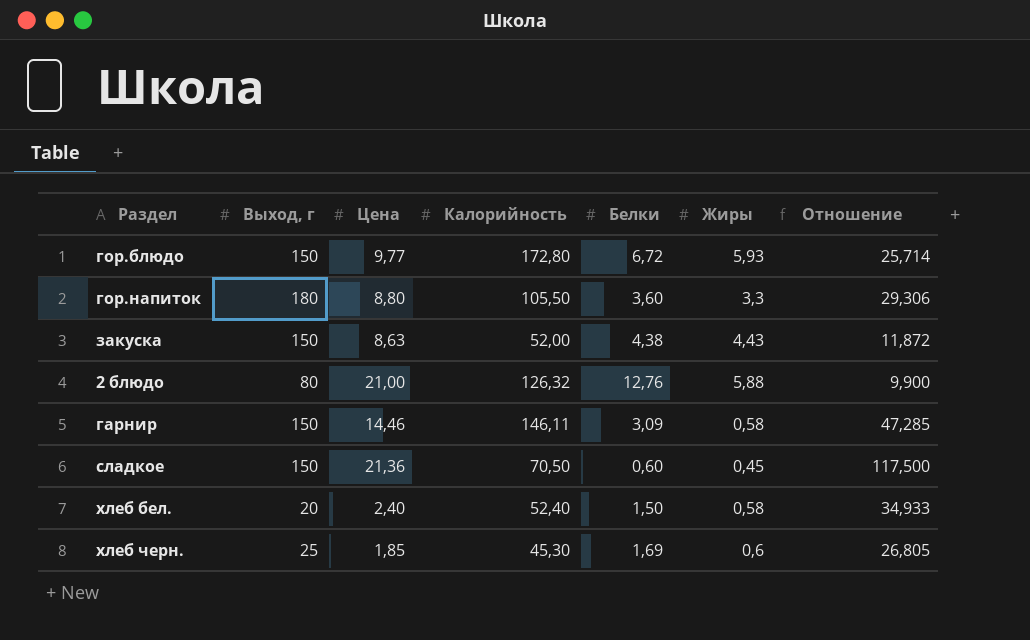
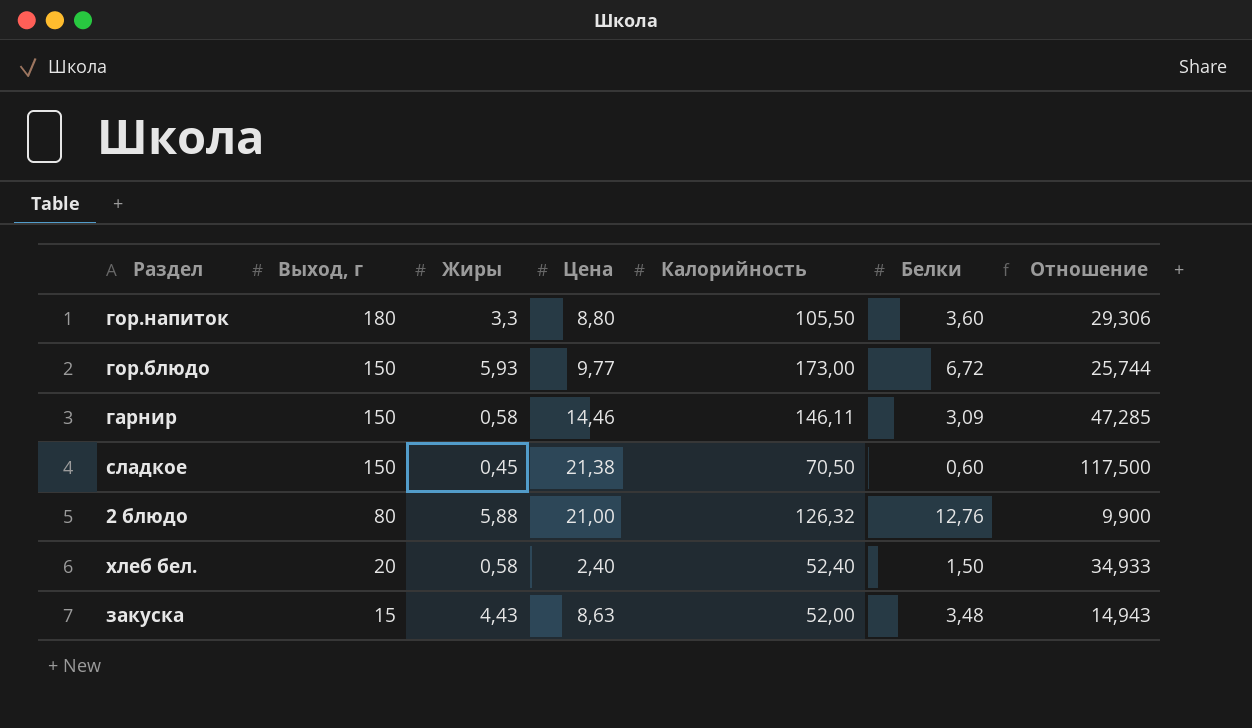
row order: none -> Выход, г descending
column Жиры | position: 6 -> 3
row хлеб черн.: 25 | 1,85 | 45,30 | 1,69 | 0,6 | 26,805 -> none
гор.блюдо | Калорийность: 172,80 -> 173,00
гор.блюдо | Отношение: 25,714 -> 25,744
сладкое | Цена: 21,36 -> 21,38
закуска | Выход, г: 150 -> 15
закуска | Белки: 4,38 -> 3,48
закуска | Отношение: 11,872 -> 14,943

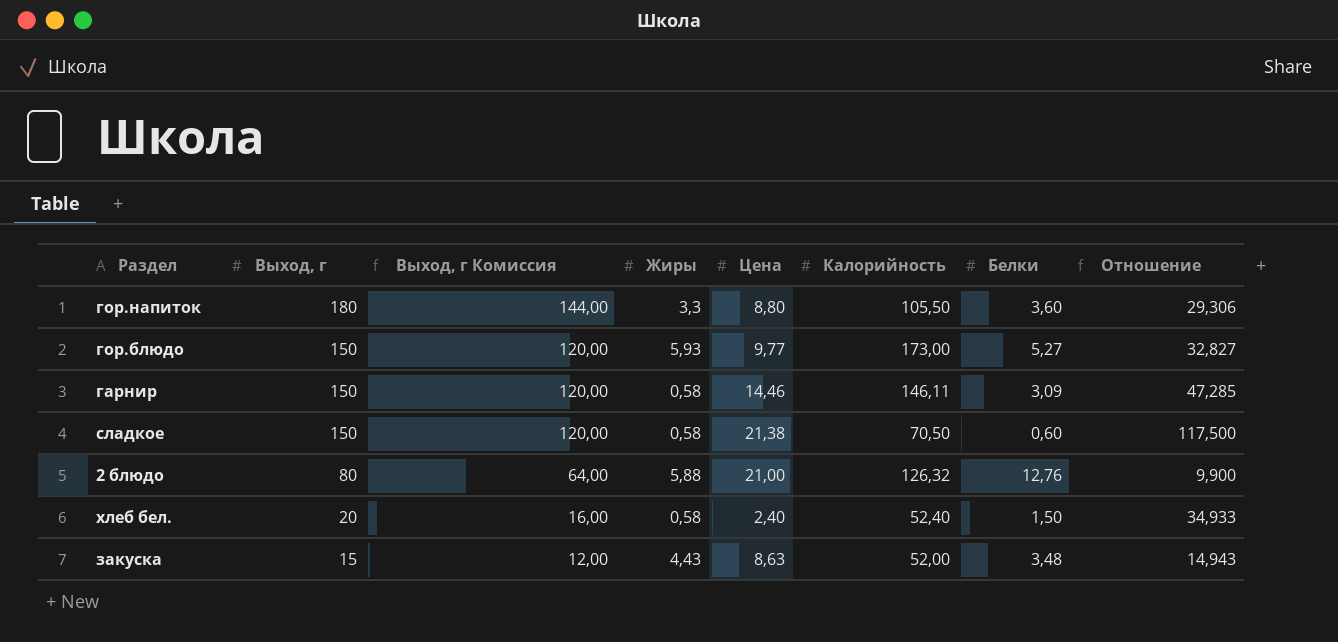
column Выход, г Комиссия | formula: none -> [Выход, г] * 0,8
гор.блюдо | Белки: 6,72 -> 5,27
гор.блюдо | Отношение: 25,744 -> 32,827
сладкое | Жиры: 0,45 -> 0,58

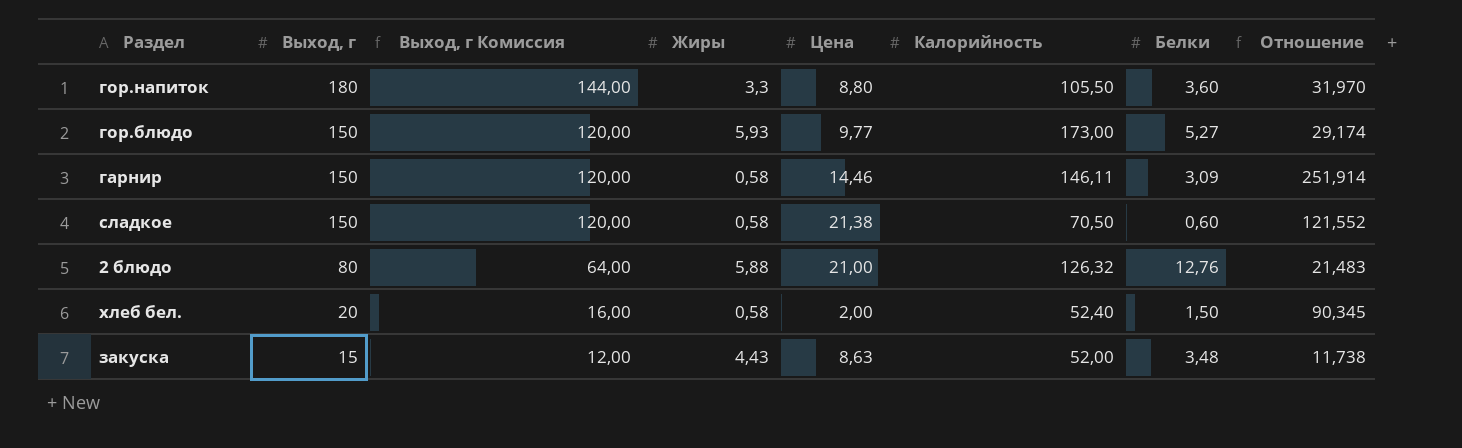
column Отношение | formula: [Калорийность] / [Белки] -> [Калорийность] / [Жиры]
хлеб бел. | Цена: 2,40 -> 2,00

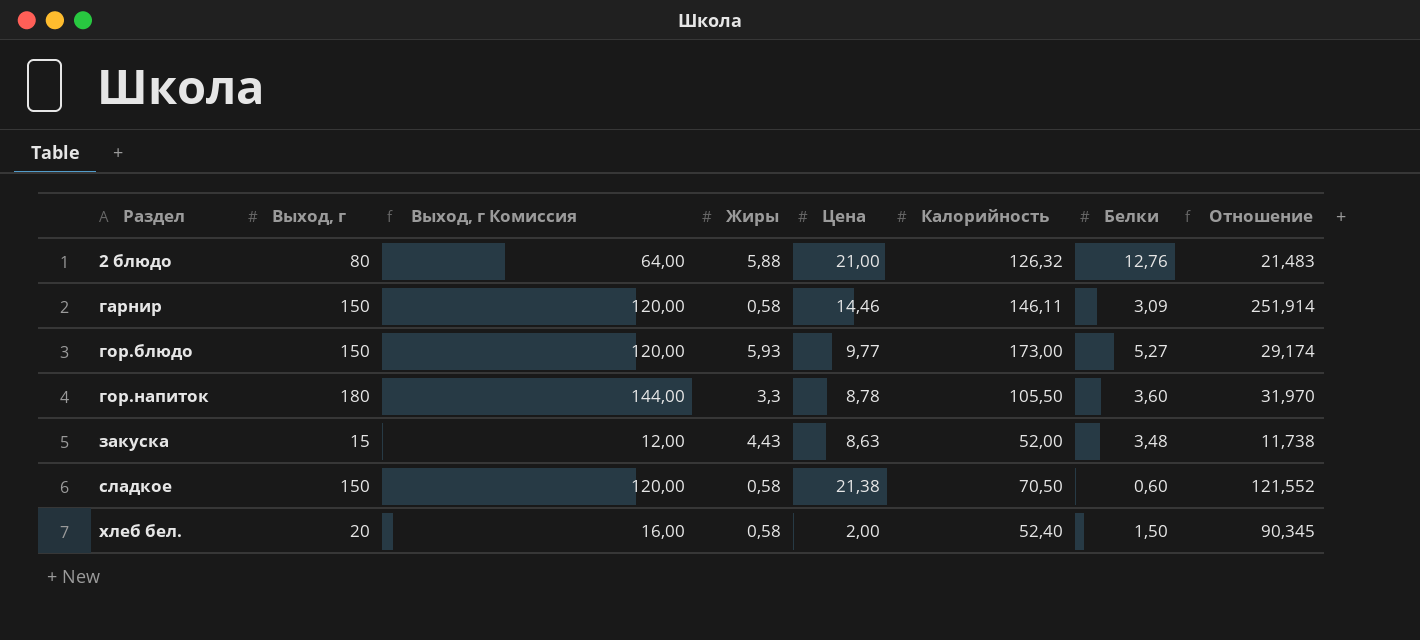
row order: Выход, г descending -> Раздел ascending
гор.напиток | Цена: 8,80 -> 8,78

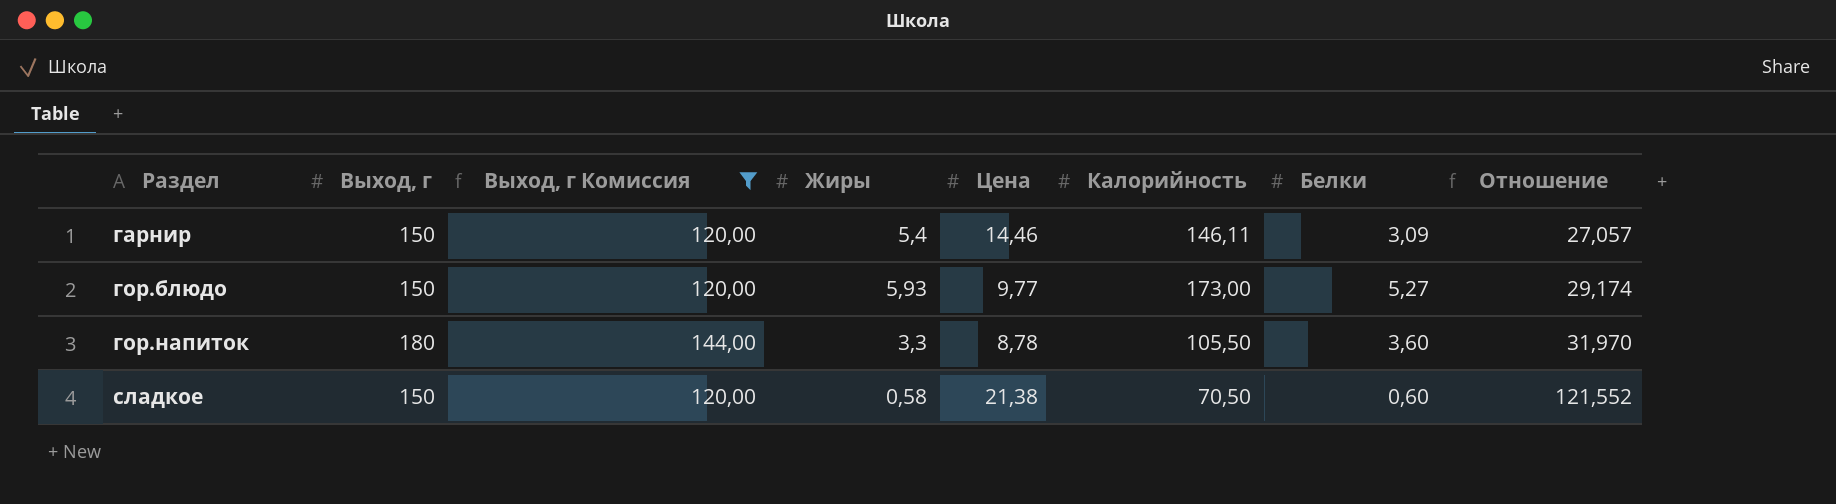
filter: none -> Выход, г Комиссия >= 120,00
гарнир | Жиры: 0,58 -> 5,4
гарнир | Отношение: 251,914 -> 27,057

